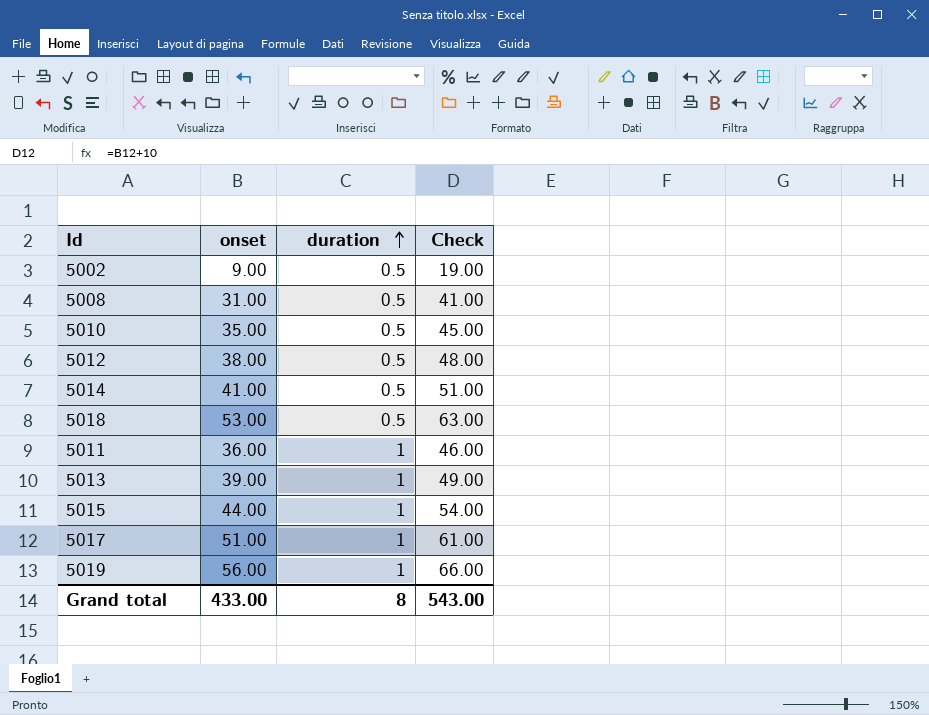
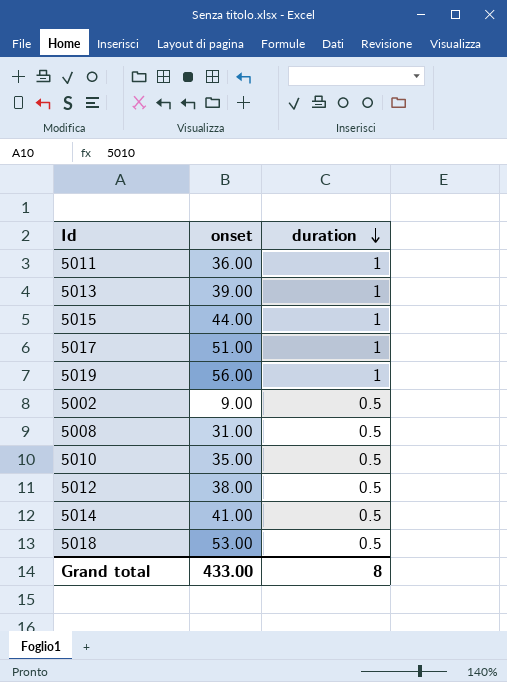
row order: duration ascending -> duration descending
column Check | formula: [onset] + 10 -> none

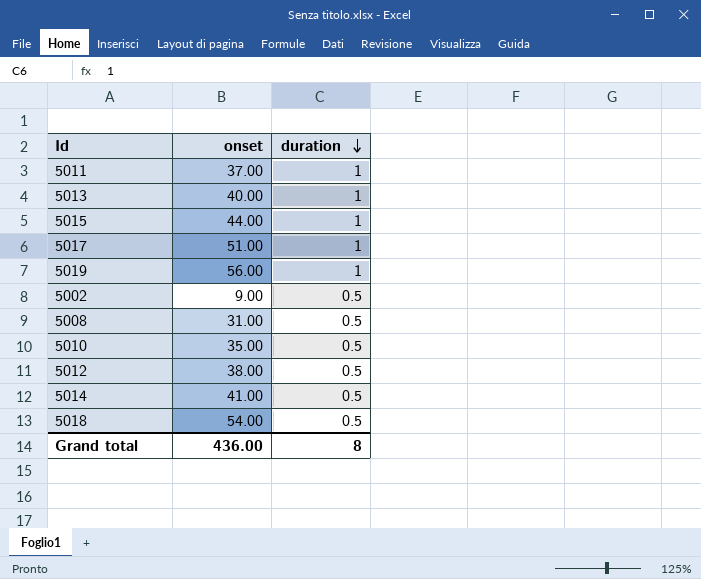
5011 | onset: 36.00 -> 37.00
5013 | onset: 39.00 -> 40.00
5018 | onset: 53.00 -> 54.00
Grand total | onset: 433.00 -> 436.00

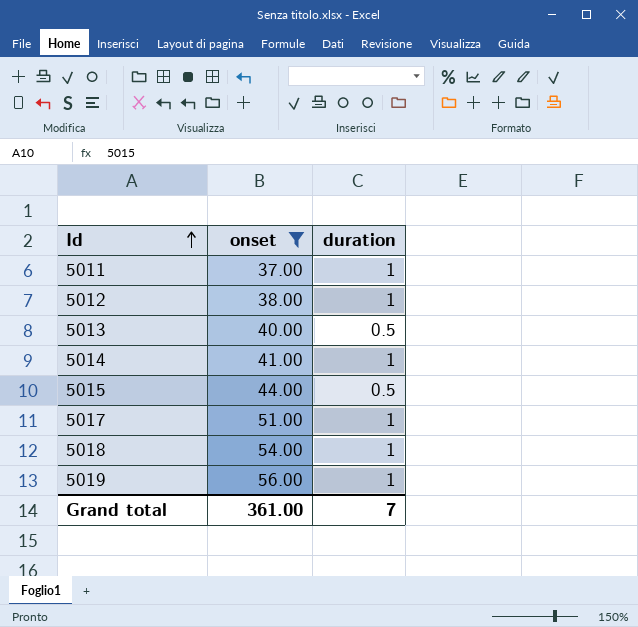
filter: none -> onset >= 37.00
row order: duration descending -> Id ascending
5012 | duration: 0.5 -> 1
5013 | duration: 1 -> 0.5
5014 | duration: 0.5 -> 1
5015 | duration: 1 -> 0.5
5018 | duration: 0.5 -> 1
Grand total | onset: 436.00 -> 361.00
Grand total | duration: 8 -> 7

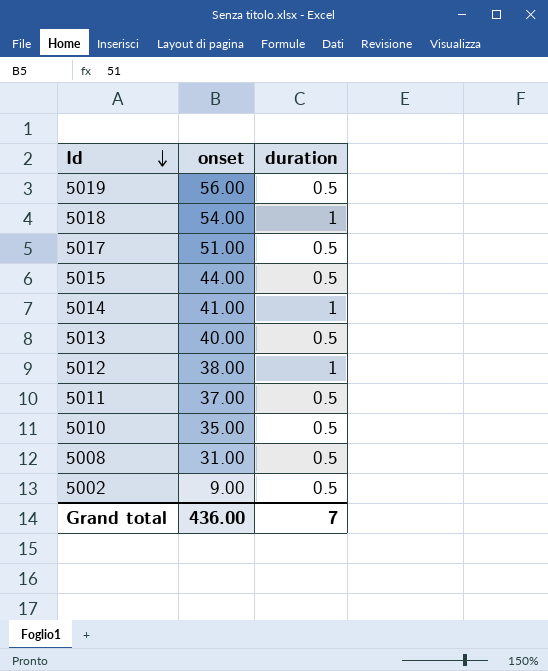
filter: onset >= 37.00 -> none
row order: Id ascending -> Id descending
5019 | duration: 1 -> 0.5
5017 | duration: 1 -> 0.5
5011 | duration: 1 -> 0.5
Grand total | onset: 361.00 -> 436.00

